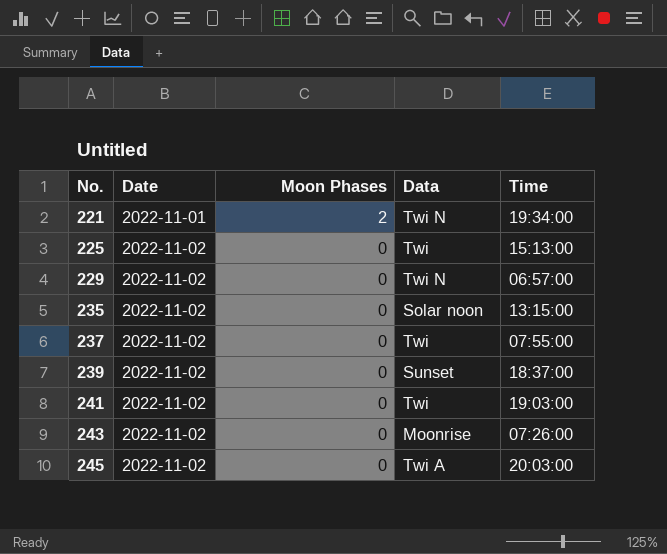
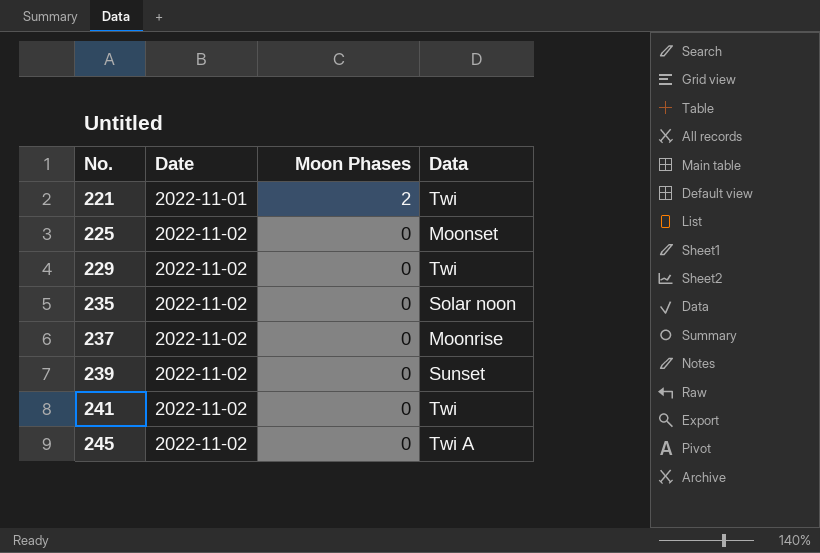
column Time | position: 5 -> none
row 243: 2022-11-02 | 0 | Moonrise | 07:26:00 -> none
221 | Data: Twi N -> Twi
225 | Data: Twi -> Moonset
229 | Data: Twi N -> Twi
237 | Data: Twi -> Moonrise

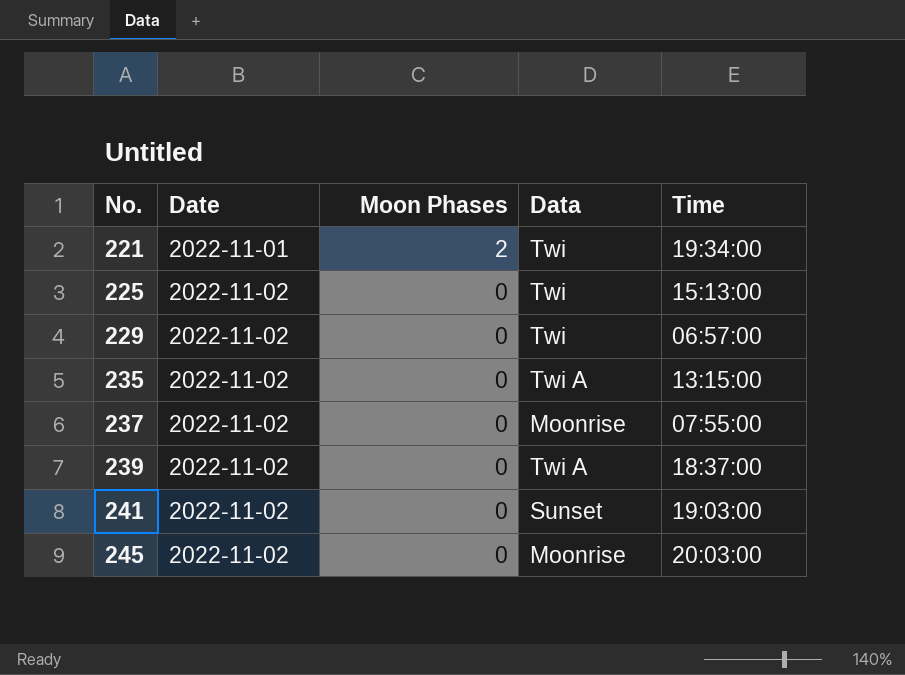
column Time | position: none -> 5
225 | Data: Moonset -> Twi
235 | Data: Solar noon -> Twi A
239 | Data: Sunset -> Twi A
241 | Data: Twi -> Sunset
245 | Data: Twi A -> Moonrise

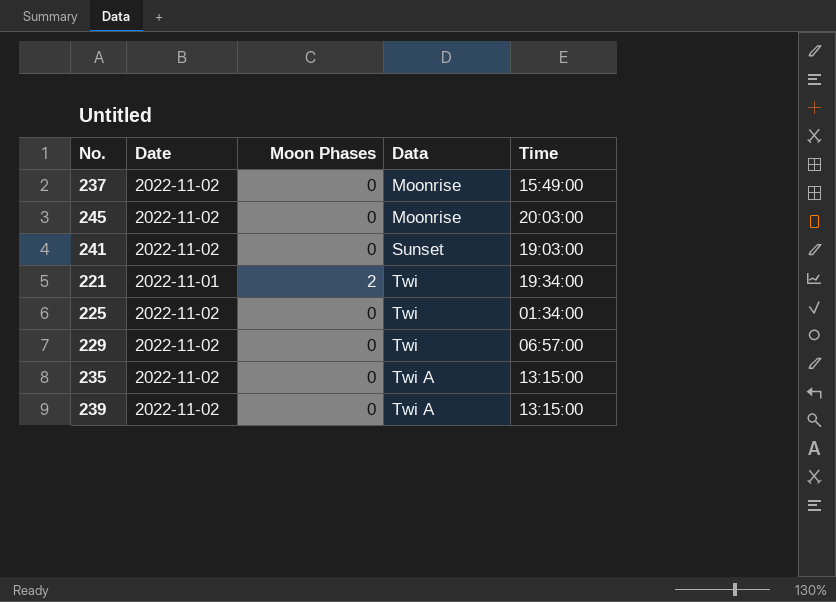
row order: No. ascending -> Data ascending
237 | Time: 07:55:00 -> 15:49:00
225 | Time: 15:13:00 -> 01:34:00
239 | Time: 18:37:00 -> 13:15:00

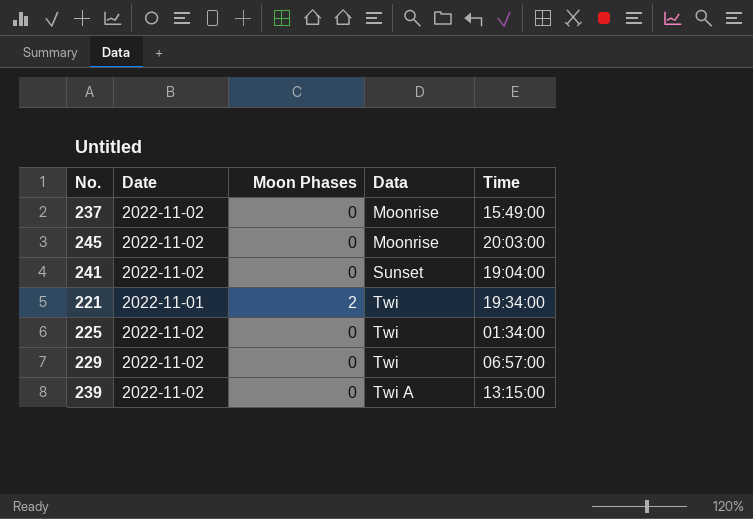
row 235: 2022-11-02 | 0 | Twi A | 13:15:00 -> none
241 | Time: 19:03:00 -> 19:04:00

